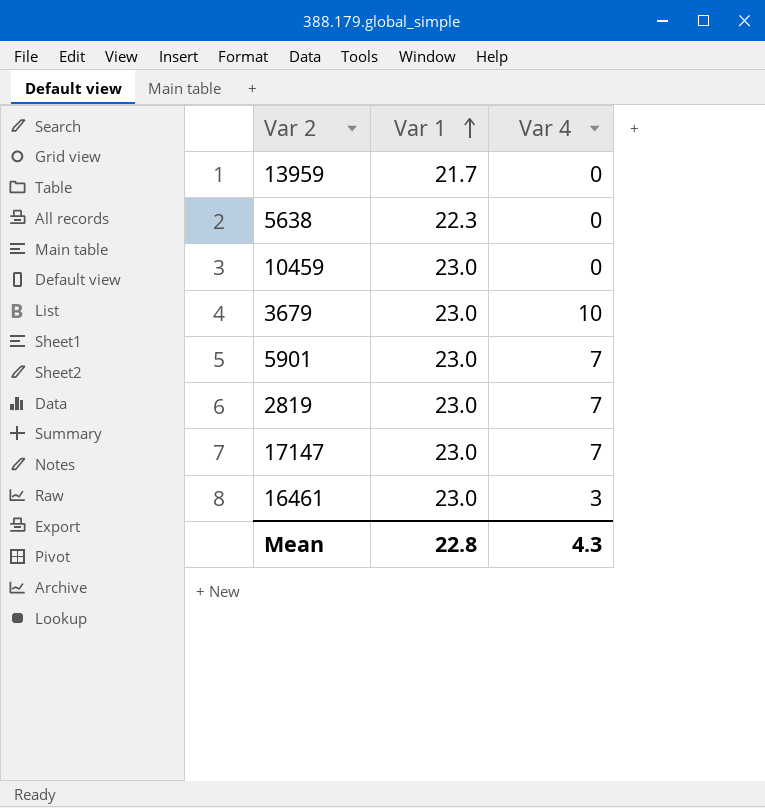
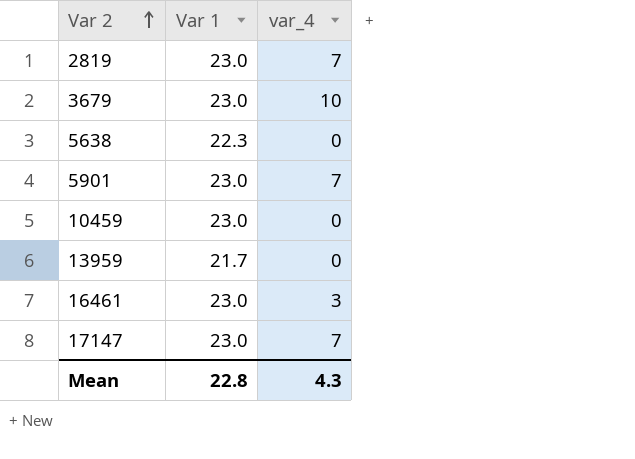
row order: Var 1 ascending -> Var 2 ascending
column name: Var 4 -> var_4

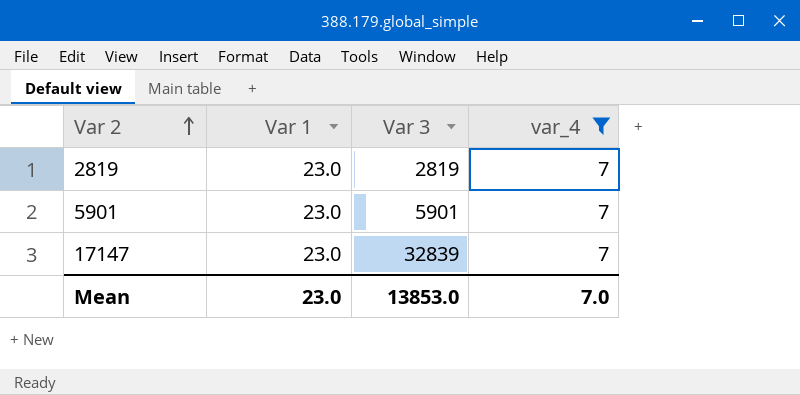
filter: none -> var_4 = 7
column Var 3 | position: none -> 3
Mean | Var 1: 22.8 -> 23.0
Mean | var_4: 4.3 -> 7.0

